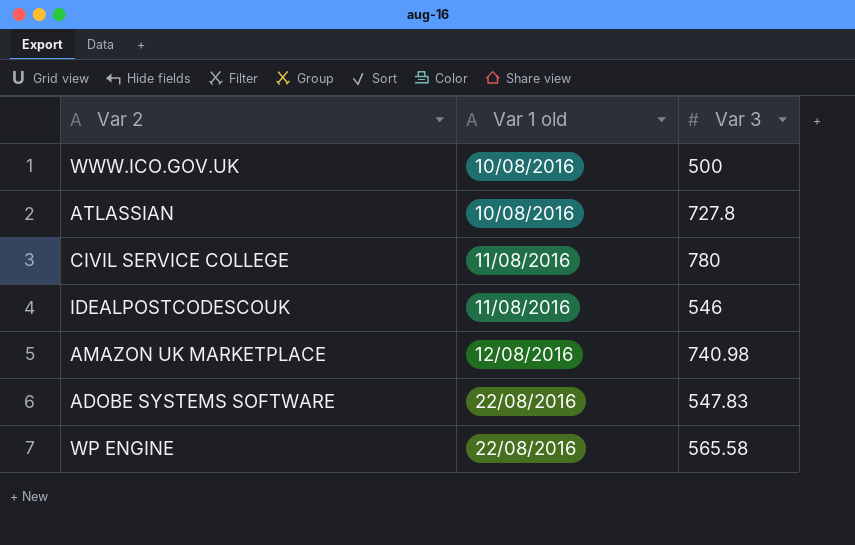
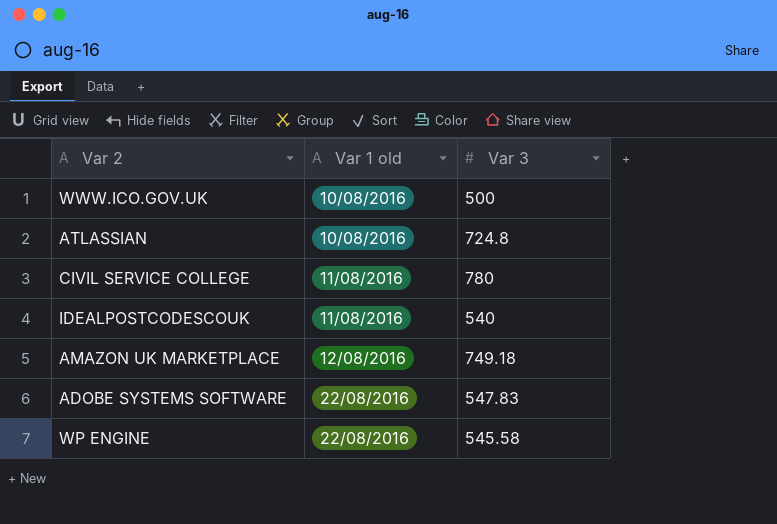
ATLASSIAN | Var 3: 727.8 -> 724.8
IDEALPOSTCODESCOUK | Var 3: 546 -> 540
AMAZON UK MARKETPLACE | Var 3: 740.98 -> 749.18
WP ENGINE | Var 3: 565.58 -> 545.58

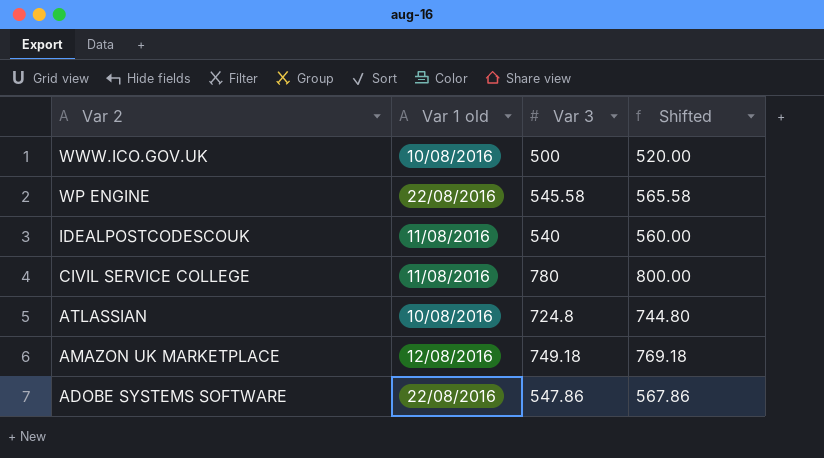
row order: Var 1 old ascending -> Var 2 descending
column Shifted | formula: none -> [Var 3] + 20
ADOBE SYSTEMS SOFTWARE | Var 3: 547.83 -> 547.86

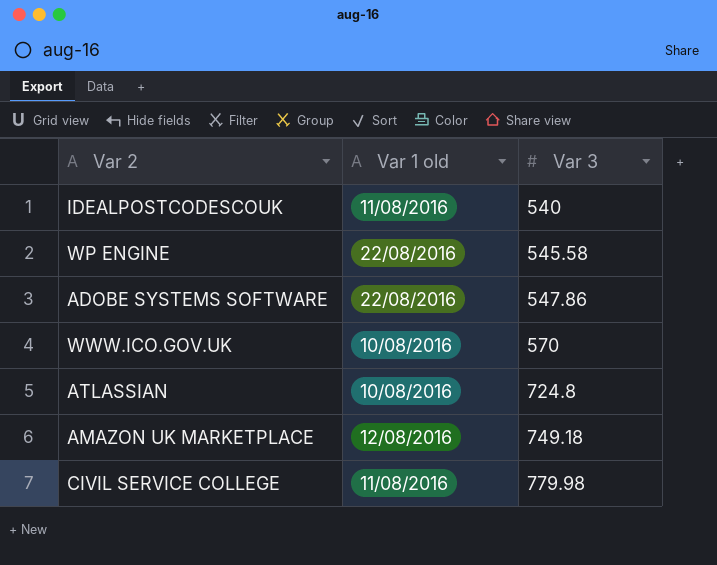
row order: Var 2 descending -> Var 3 ascending
column Shifted | formula: [Var 3] + 20 -> none
WWW.ICO.GOV.UK | Var 3: 500 -> 570
CIVIL SERVICE COLLEGE | Var 3: 780 -> 779.98

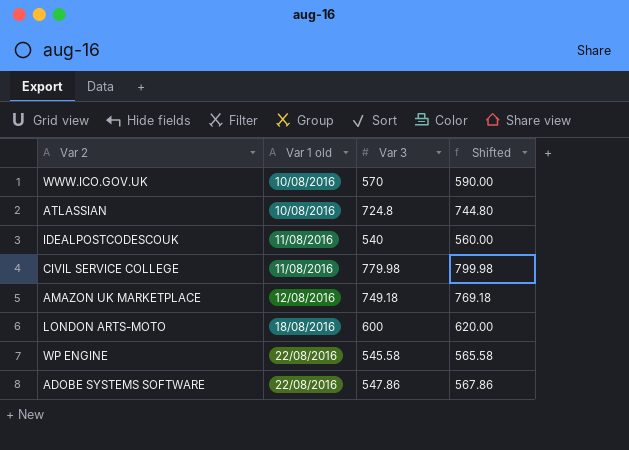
row order: Var 3 ascending -> Var 1 old ascending
column Shifted | formula: none -> [Var 3] + 20
row LONDON ARTS-MOTO: none -> 18/08/2016 | 600 | 620.00

